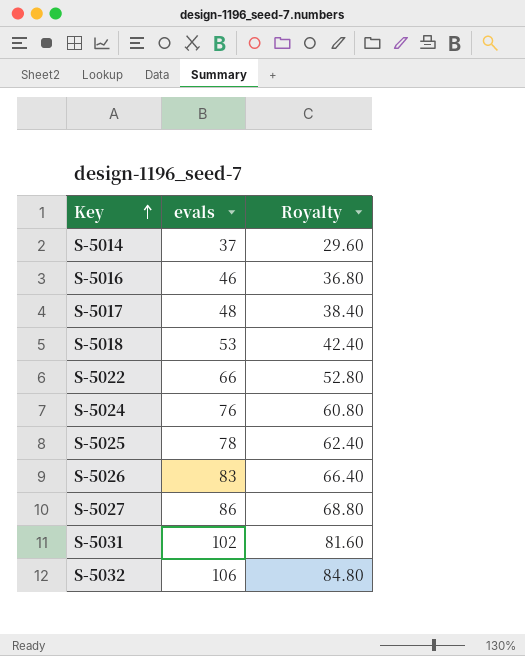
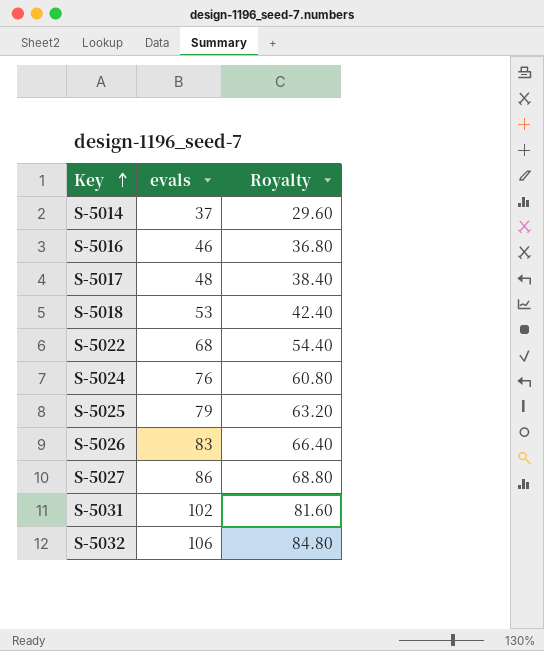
S-5022 | evals: 66 -> 68
S-5022 | Royalty: 52.80 -> 54.40
S-5025 | evals: 78 -> 79
S-5025 | Royalty: 62.40 -> 63.20

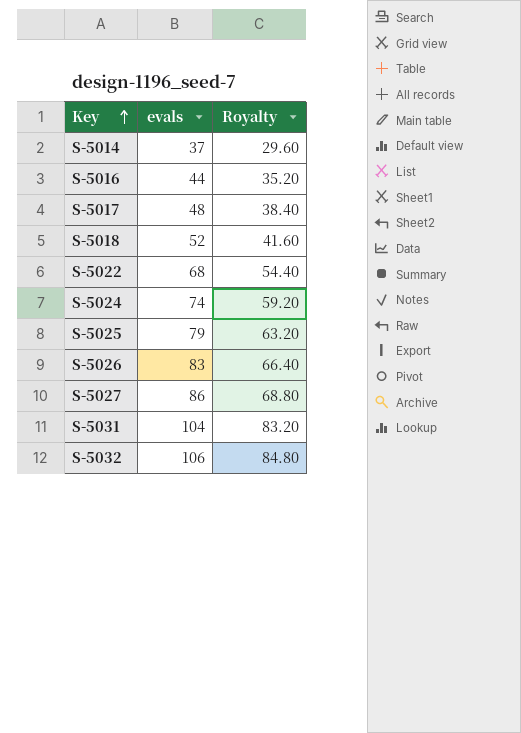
S-5016 | evals: 46 -> 44
S-5016 | Royalty: 36.80 -> 35.20
S-5018 | evals: 53 -> 52
S-5018 | Royalty: 42.40 -> 41.60
S-5024 | evals: 76 -> 74
S-5024 | Royalty: 60.80 -> 59.20
S-5031 | evals: 102 -> 104
S-5031 | Royalty: 81.60 -> 83.20

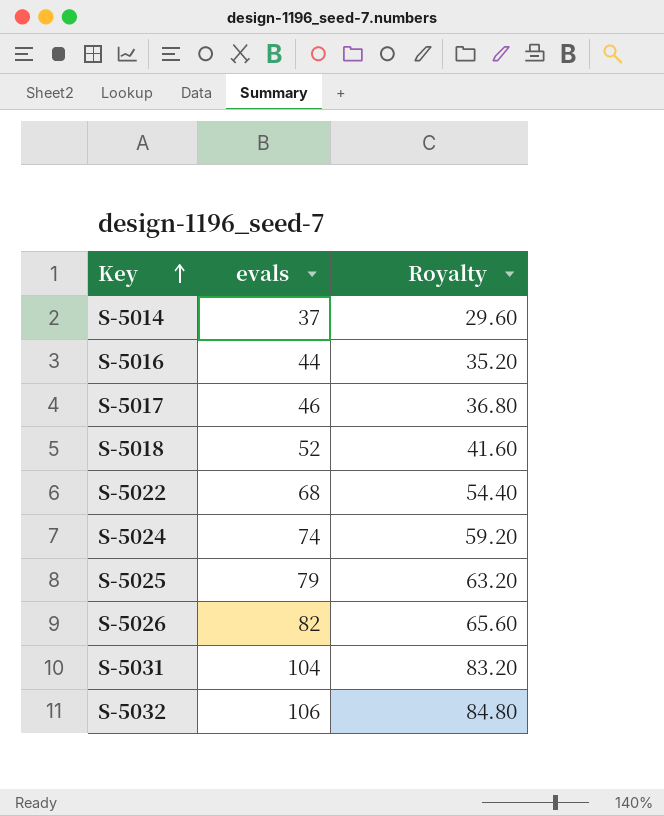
row S-5027: 86 | 68.80 -> none
S-5017 | evals: 48 -> 46
S-5017 | Royalty: 38.40 -> 36.80
S-5026 | evals: 83 -> 82
S-5026 | Royalty: 66.40 -> 65.60

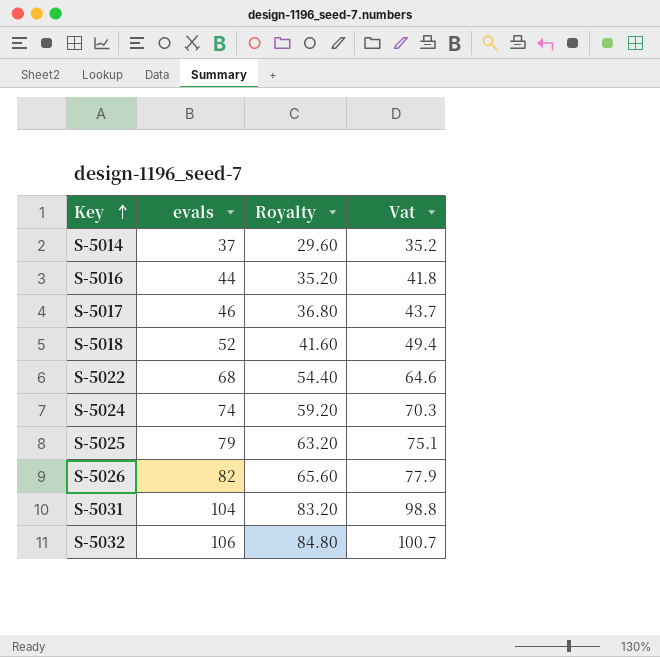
column Vat | formula: none -> [evals] * 0.95

